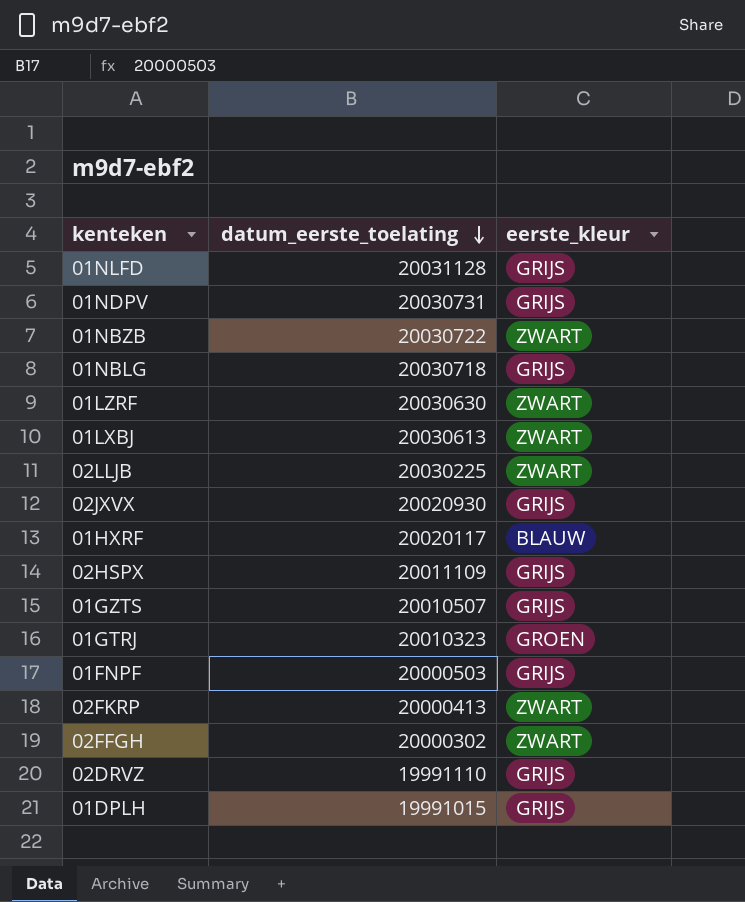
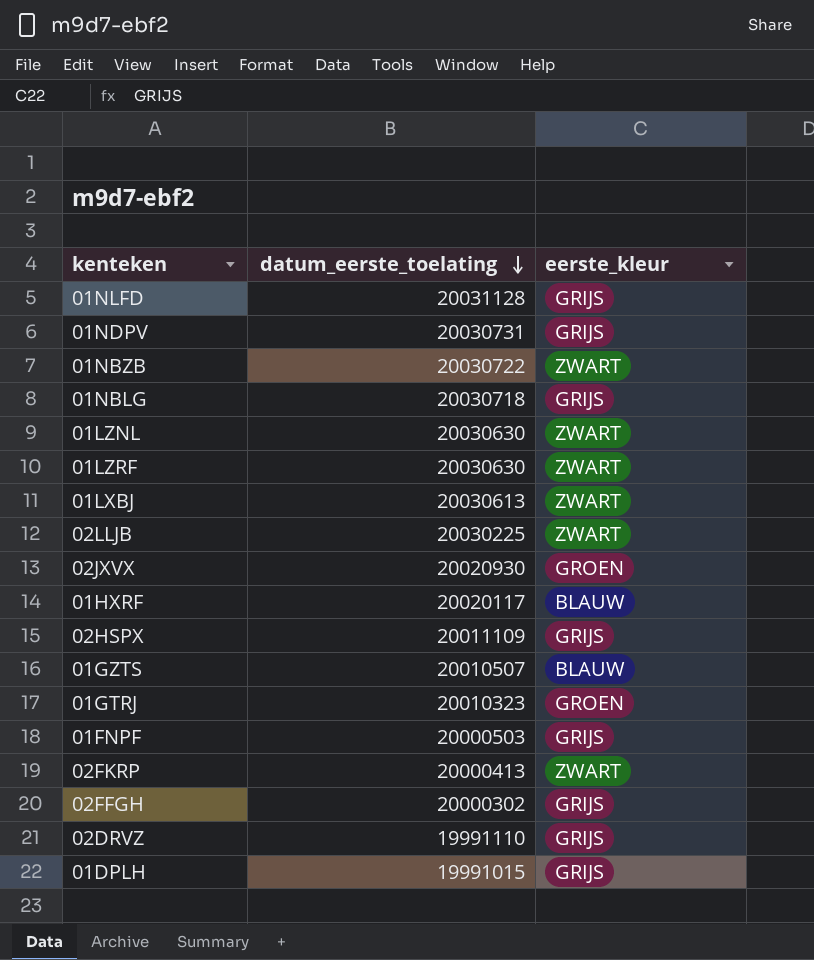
row 01LZNL: none -> 20030630 | ZWART
02JXVX | eerste_kleur: GRIJS -> GROEN
01GZTS | eerste_kleur: GRIJS -> BLAUW
02FFGH | eerste_kleur: ZWART -> GRIJS

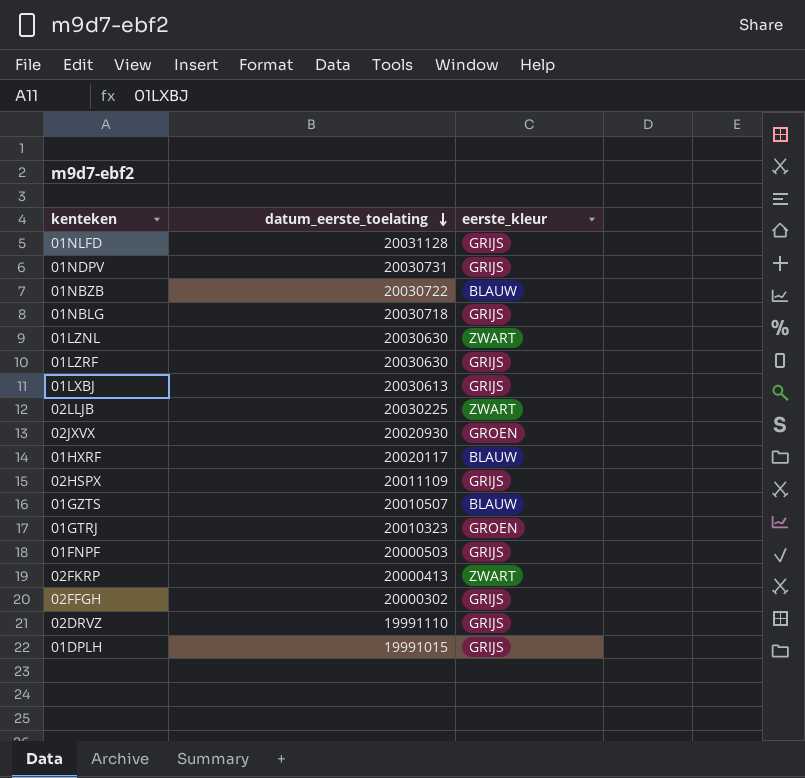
01NBZB | eerste_kleur: ZWART -> BLAUW
01LZRF | eerste_kleur: ZWART -> GRIJS
01LXBJ | eerste_kleur: ZWART -> GRIJS

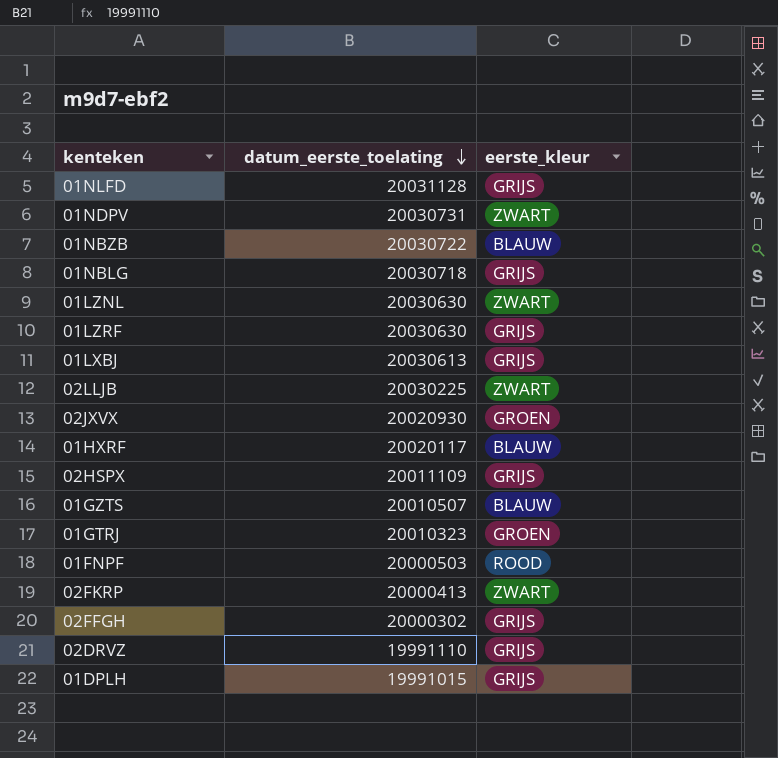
01NDPV | eerste_kleur: GRIJS -> ZWART
01FNPF | eerste_kleur: GRIJS -> ROOD

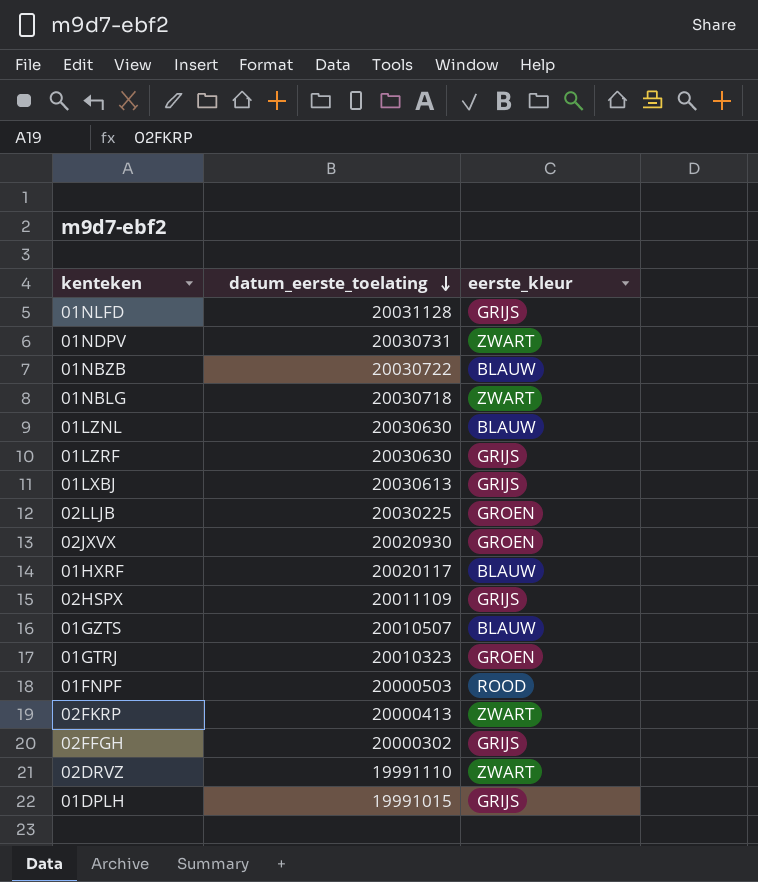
01NBLG | eerste_kleur: GRIJS -> ZWART
01LZNL | eerste_kleur: ZWART -> BLAUW
02LLJB | eerste_kleur: ZWART -> GROEN
02DRVZ | eerste_kleur: GRIJS -> ZWART

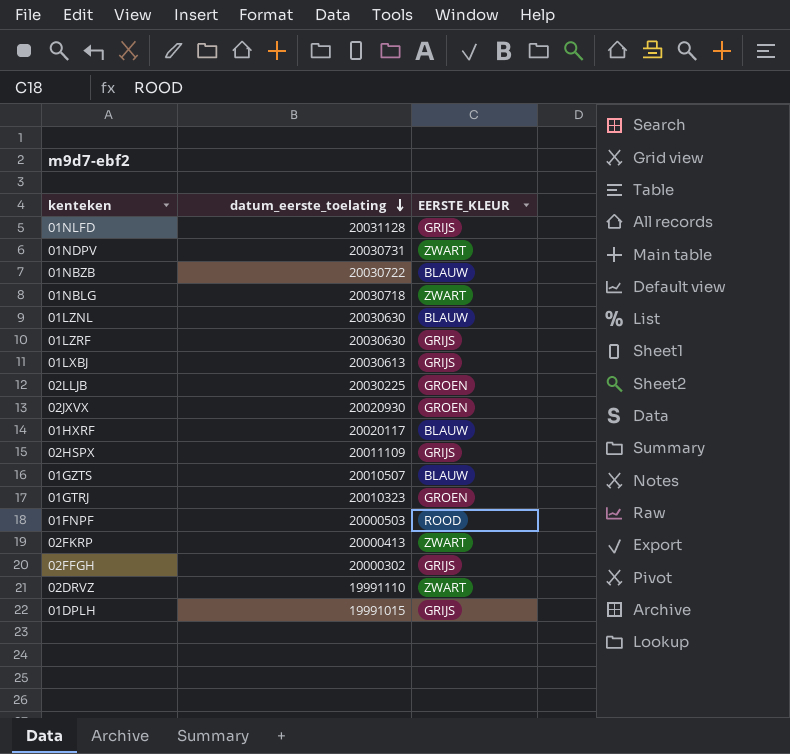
column name: eerste_kleur -> EERSTE_KLEUR

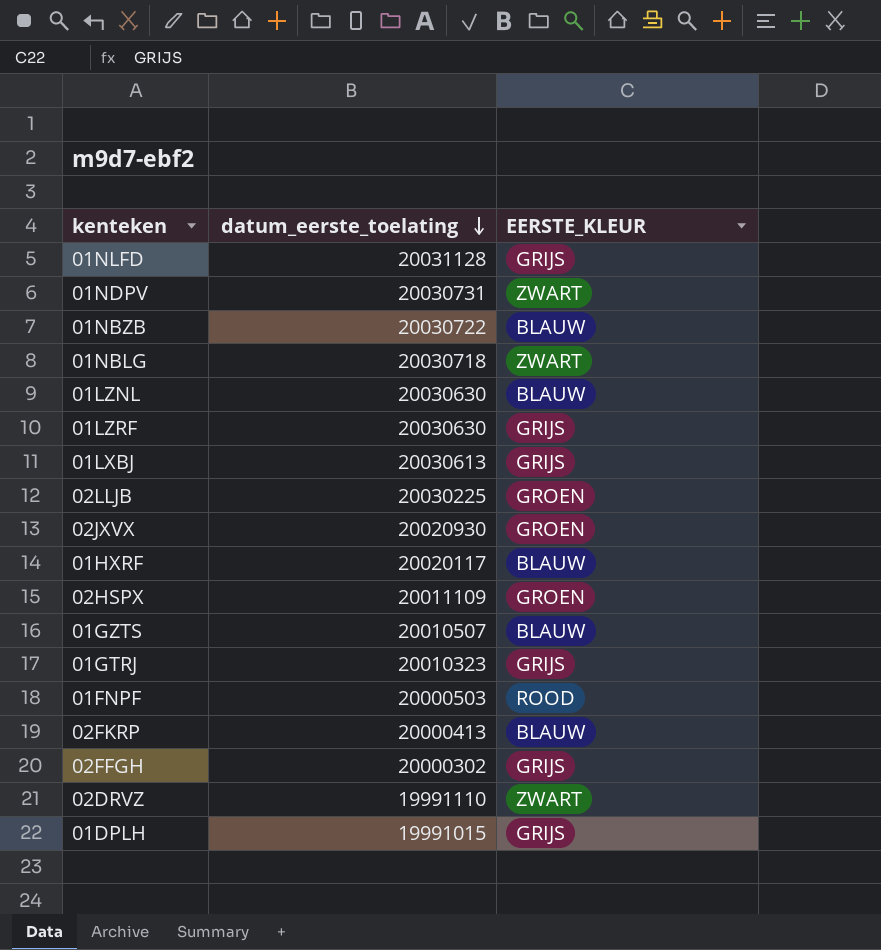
02HSPX | EERSTE_KLEUR: GRIJS -> GROEN
01GTRJ | EERSTE_KLEUR: GROEN -> GRIJS
02FKRP | EERSTE_KLEUR: ZWART -> BLAUW

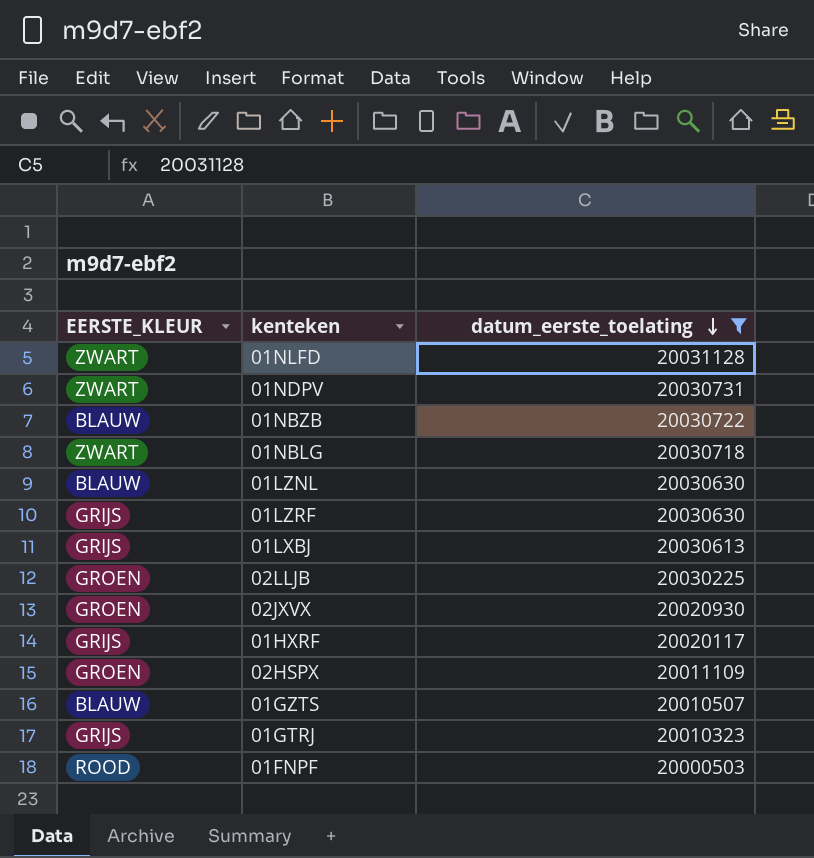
filter: none -> datum_eerste_toelating >= 20000503
column EERSTE_KLEUR | position: 3 -> 1
01NLFD | EERSTE_KLEUR: GRIJS -> ZWART
01HXRF | EERSTE_KLEUR: BLAUW -> GRIJS

